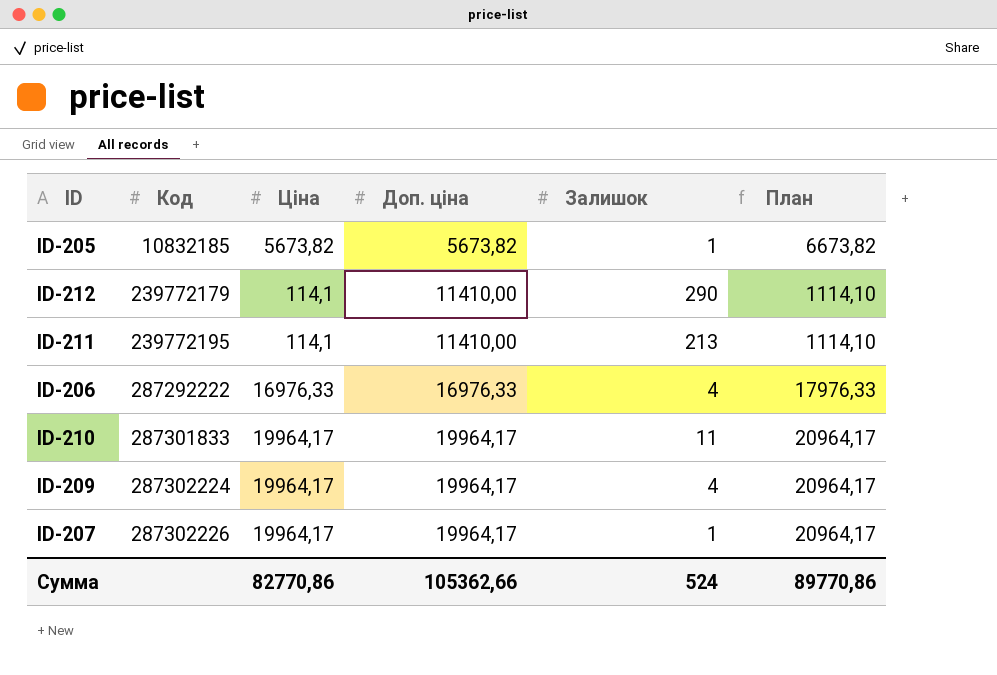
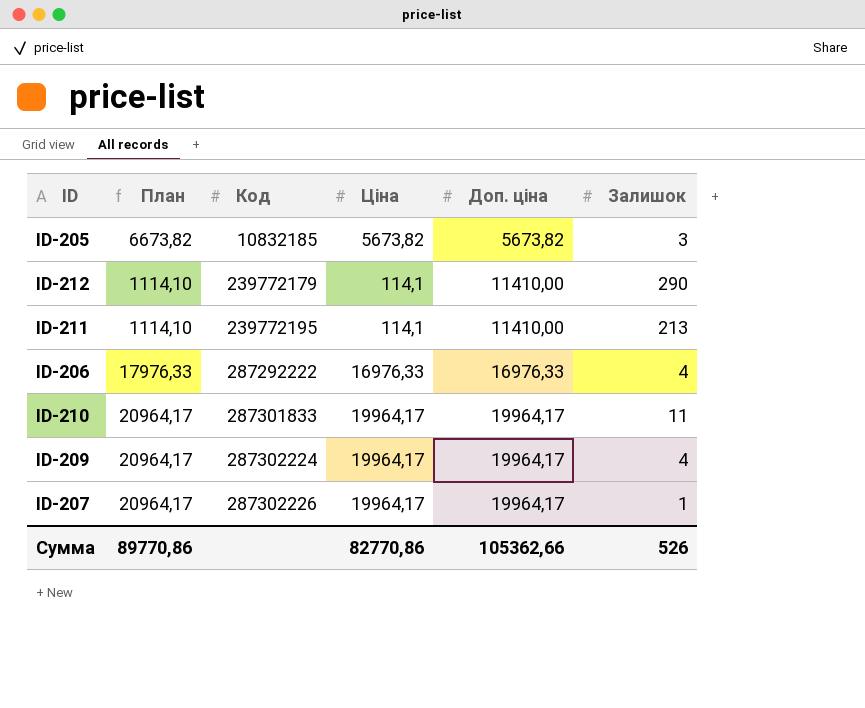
column План | position: 6 -> 2
ID-205 | Залишок: 1 -> 3
Сумма | Залишок: 524 -> 526

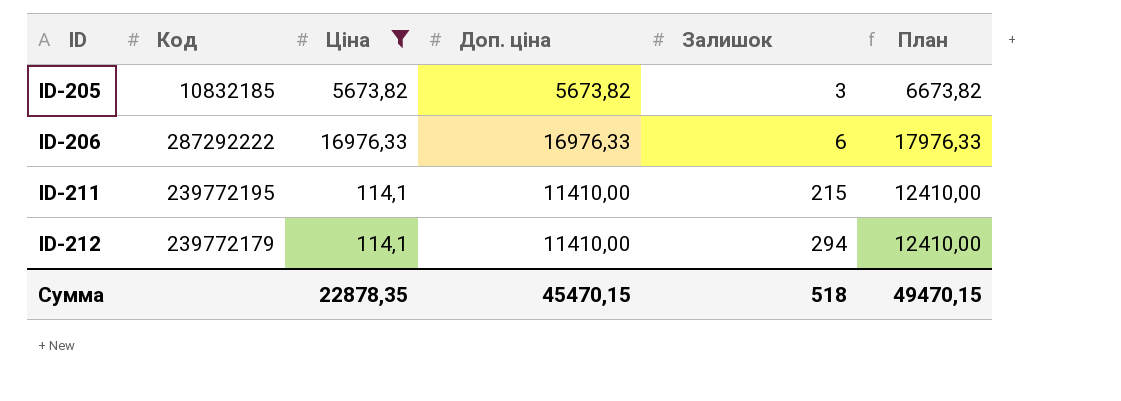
filter: none -> Ціна != 19964,17
row order: Код ascending -> ID ascending
column План | formula: [Ціна] + 1000 -> [Доп. ціна] + 1000
column План | position: 2 -> 6
ID-206 | Залишок: 4 -> 6
ID-211 | Залишок: 213 -> 215
ID-212 | Залишок: 290 -> 294
Сумма | Ціна: 82770,86 -> 22878,35
Сумма | Доп. ціна: 105362,66 -> 45470,15
Сумма | Залишок: 526 -> 518
Сумма | План: 89770,86 -> 49470,15

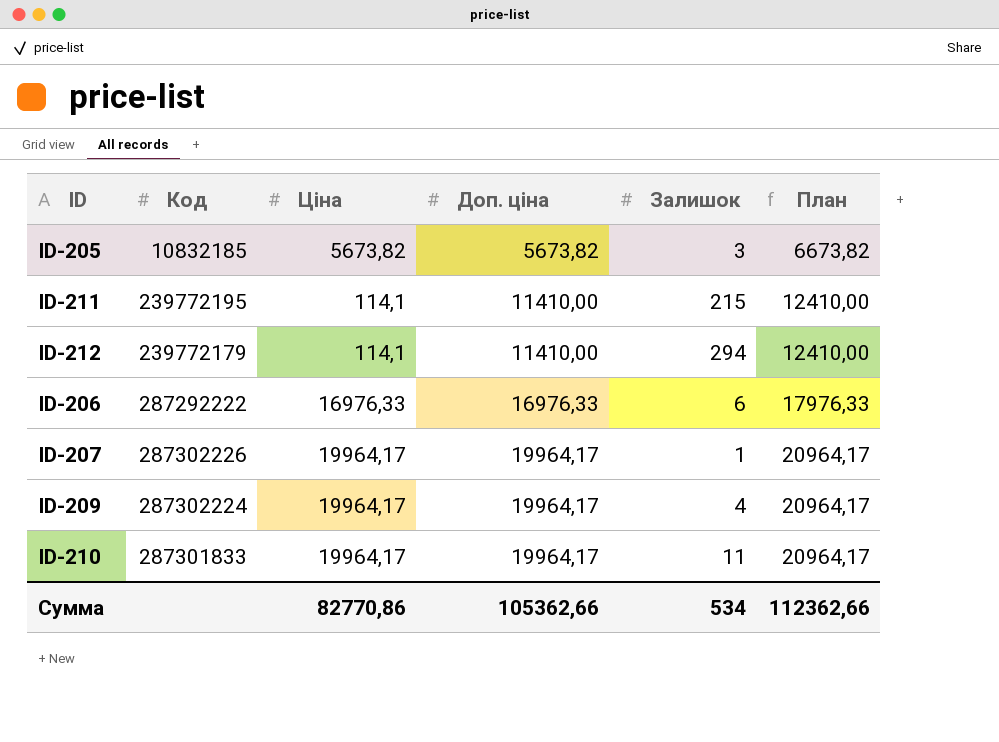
filter: Ціна != 19964,17 -> none
row order: ID ascending -> Доп. ціна ascending
Сумма | Ціна: 22878,35 -> 82770,86
Сумма | Доп. ціна: 45470,15 -> 105362,66
Сумма | Залишок: 518 -> 534
Сумма | План: 49470,15 -> 112362,66

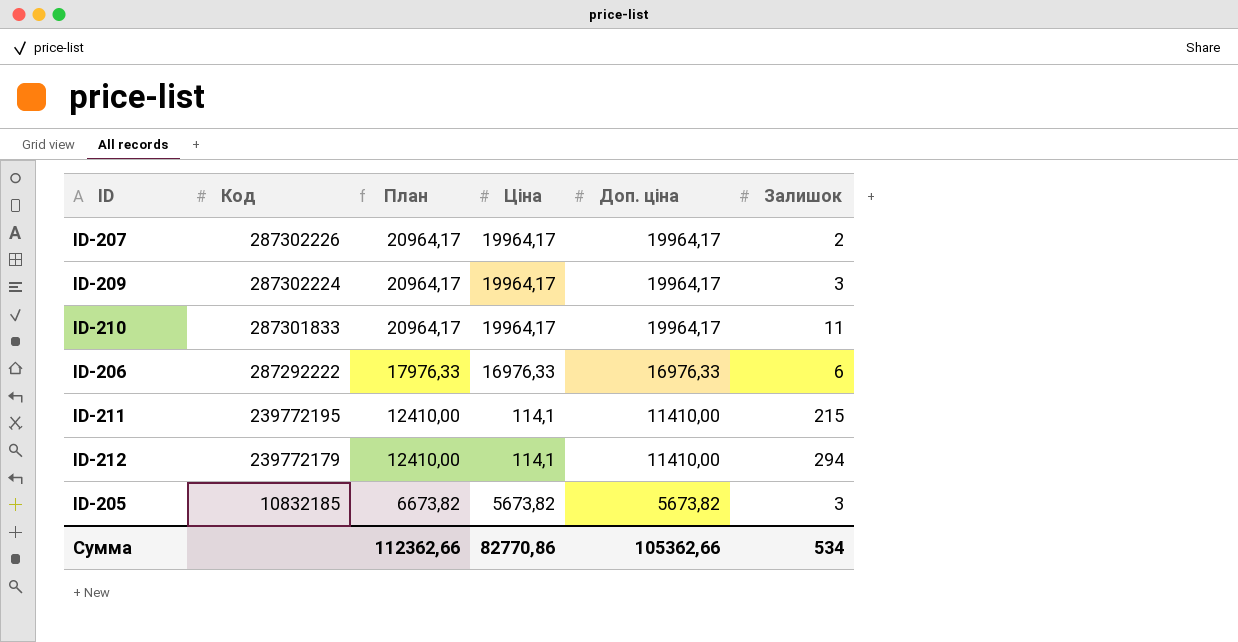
row order: Доп. ціна ascending -> Код descending
column План | position: 6 -> 3
ID-207 | Залишок: 1 -> 2
ID-209 | Залишок: 4 -> 3

